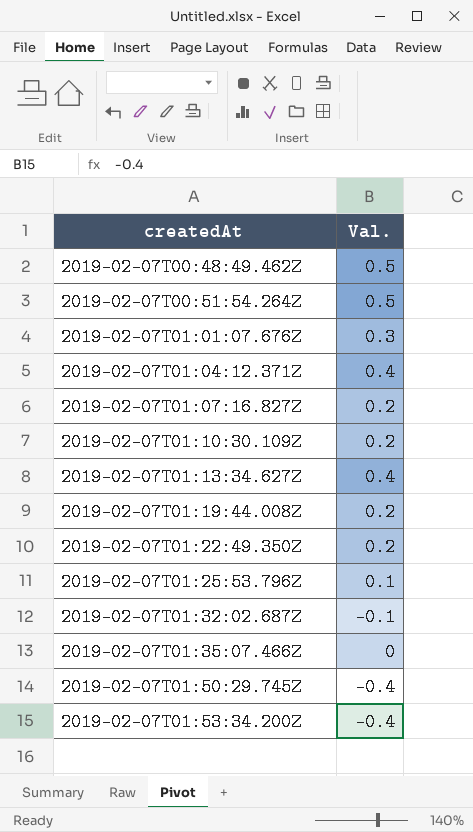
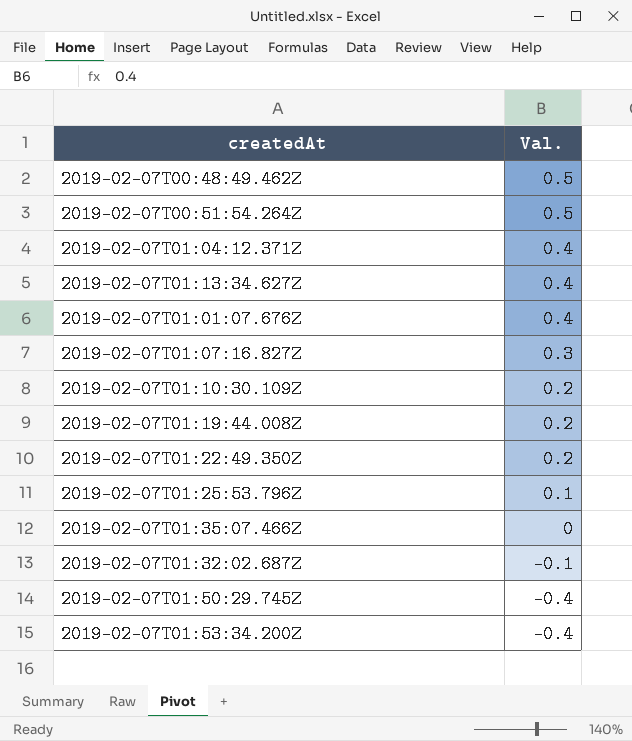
row order: createdAt ascending -> Val. descending
2019-02-07T01:01:07.676Z | Val.: 0.3 -> 0.4
2019-02-07T01:07:16.827Z | Val.: 0.2 -> 0.3

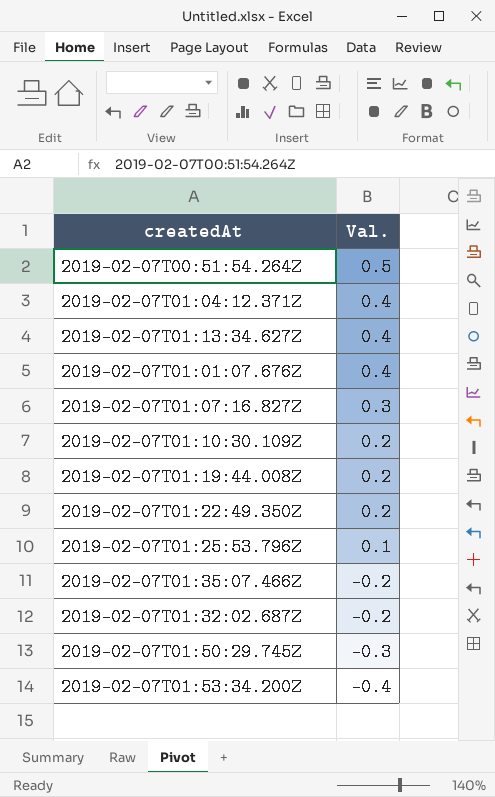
row 2019-02-07T00:48:49.462Z: 0.5 -> none
2019-02-07T01:35:07.466Z | Val.: 0 -> -0.2
2019-02-07T01:32:02.687Z | Val.: -0.1 -> -0.2
2019-02-07T01:50:29.745Z | Val.: -0.4 -> -0.3

